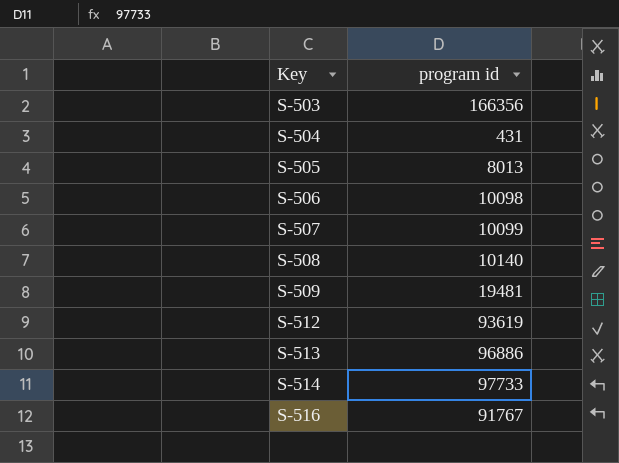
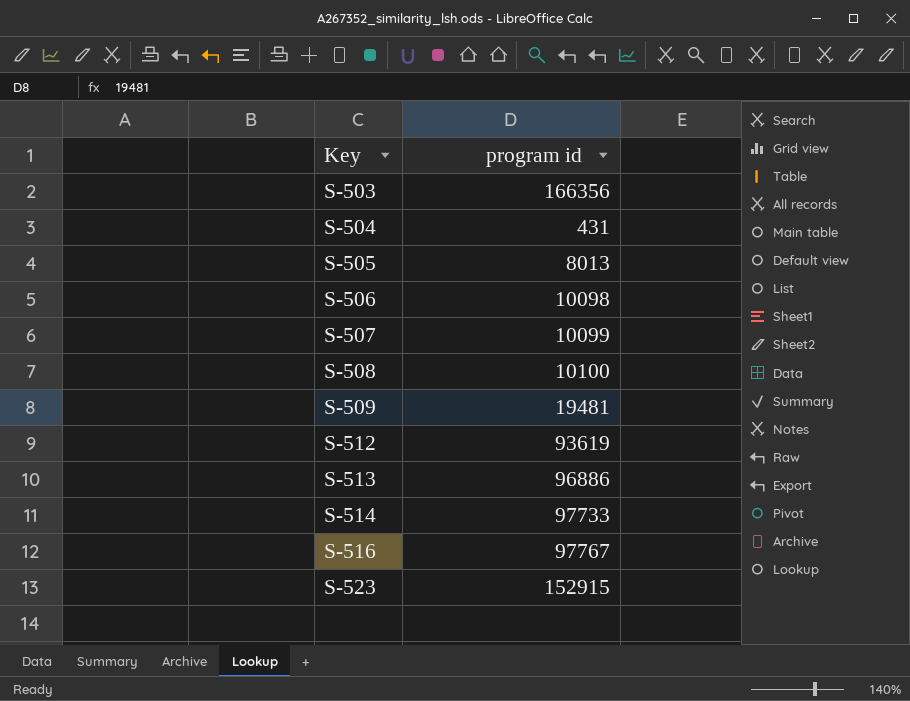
S-508 | program id: 10140 -> 10100
S-516 | program id: 91767 -> 97767
row S-523: none -> 152915

